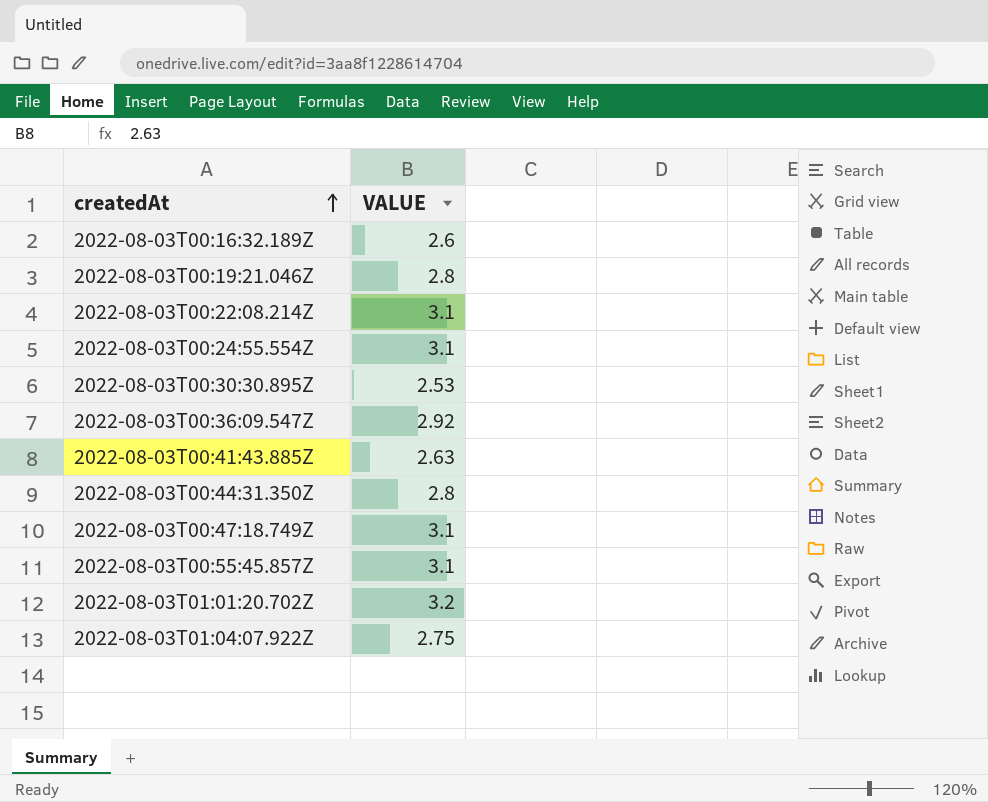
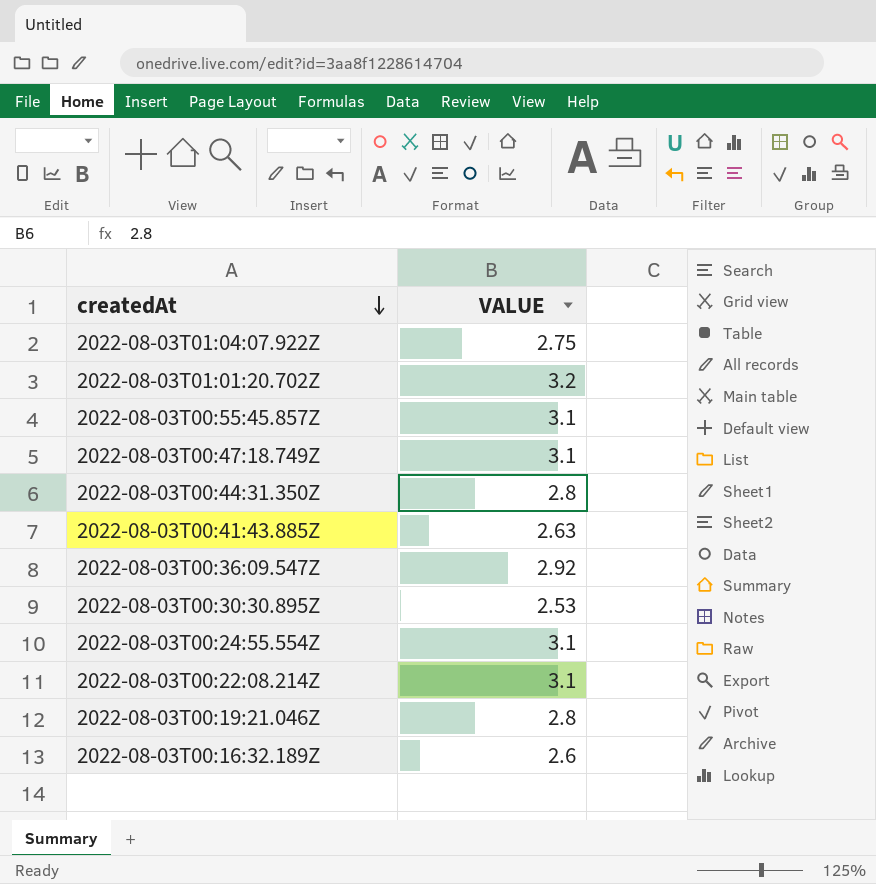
row order: createdAt ascending -> createdAt descending

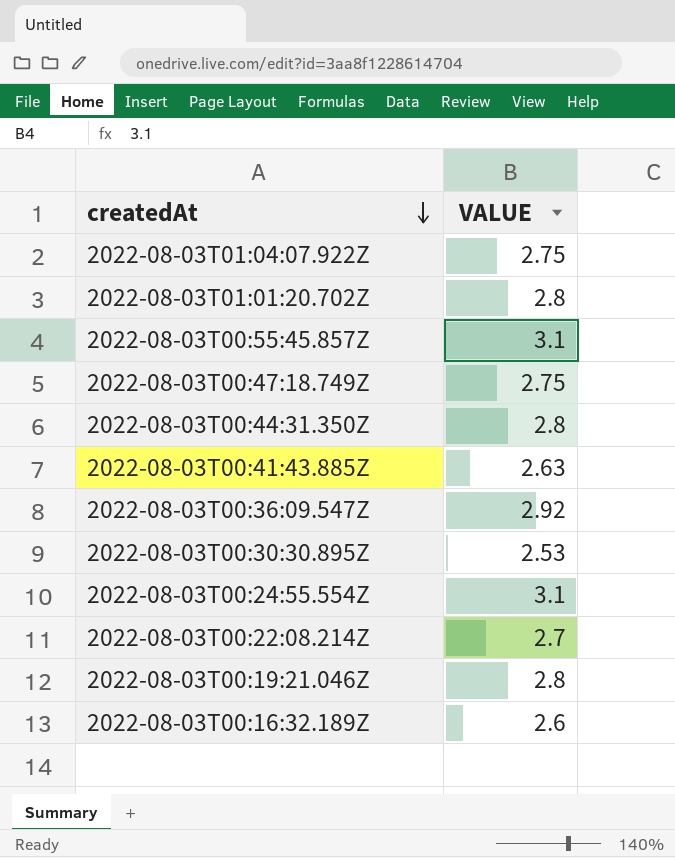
2022-08-03T01:01:20.702Z | VALUE: 3.2 -> 2.8
2022-08-03T00:47:18.749Z | VALUE: 3.1 -> 2.75
2022-08-03T00:22:08.214Z | VALUE: 3.1 -> 2.7

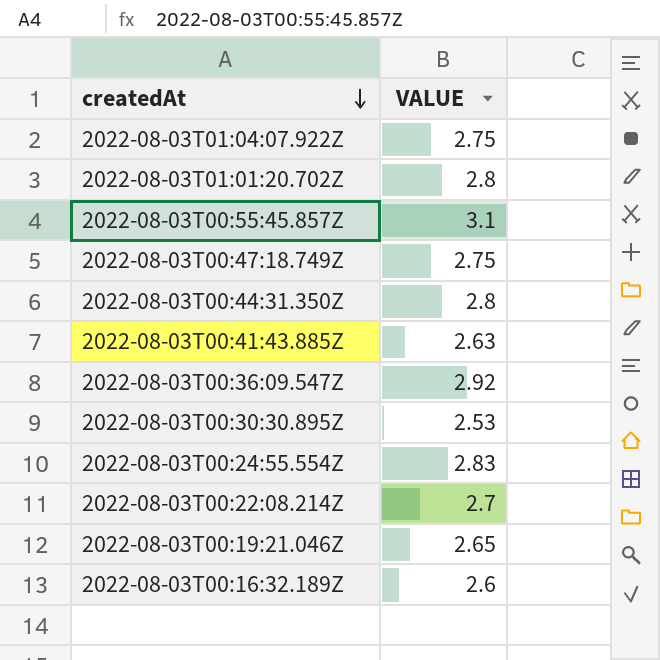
2022-08-03T00:24:55.554Z | VALUE: 3.1 -> 2.83
2022-08-03T00:19:21.046Z | VALUE: 2.8 -> 2.65

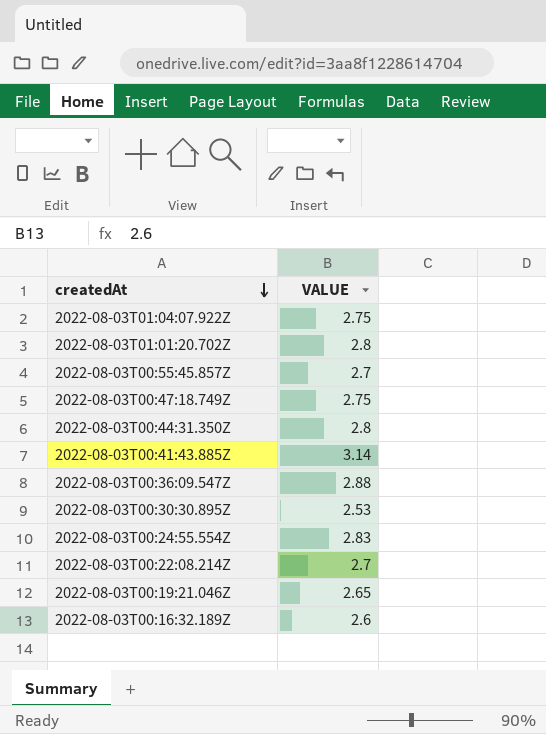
2022-08-03T00:55:45.857Z | VALUE: 3.1 -> 2.7
2022-08-03T00:41:43.885Z | VALUE: 2.63 -> 3.14
2022-08-03T00:36:09.547Z | VALUE: 2.92 -> 2.88

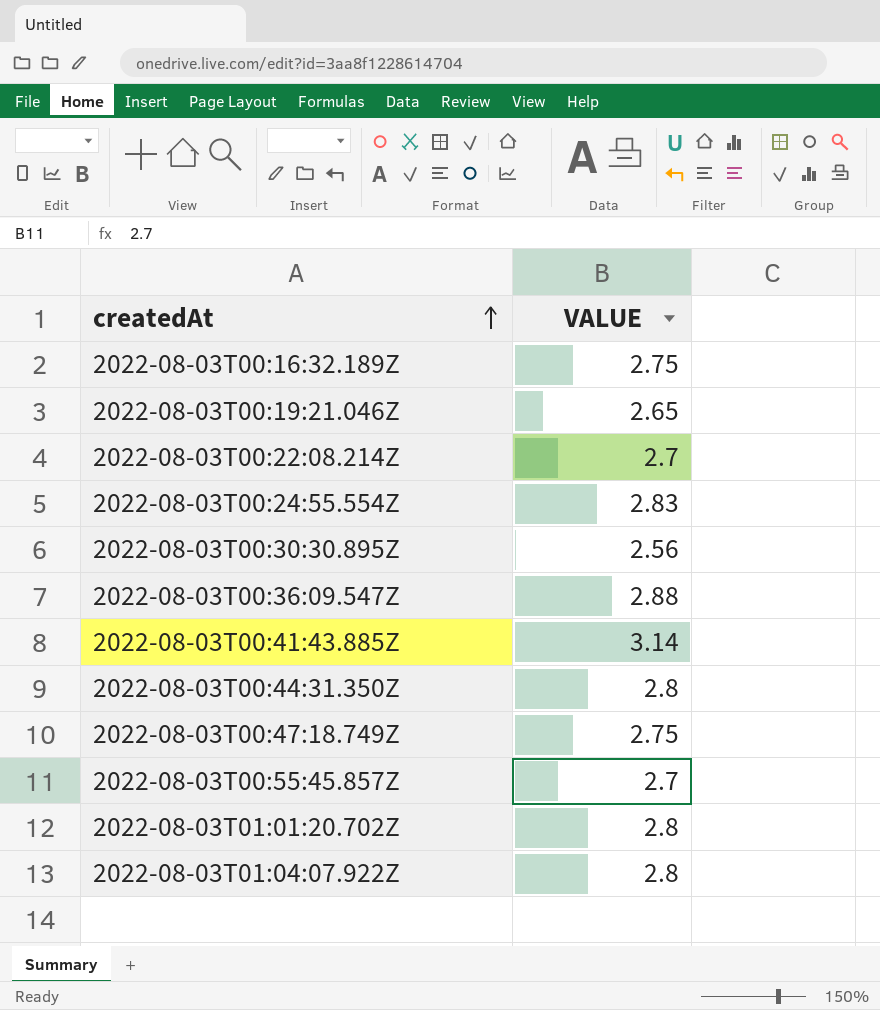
row order: createdAt descending -> createdAt ascending
2022-08-03T00:16:32.189Z | VALUE: 2.6 -> 2.75
2022-08-03T00:30:30.895Z | VALUE: 2.53 -> 2.56
2022-08-03T01:04:07.922Z | VALUE: 2.75 -> 2.8

